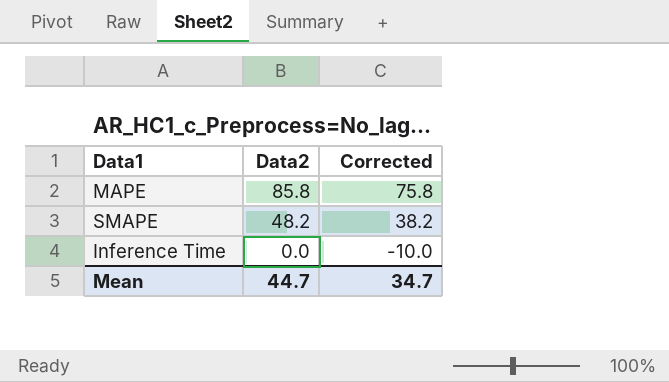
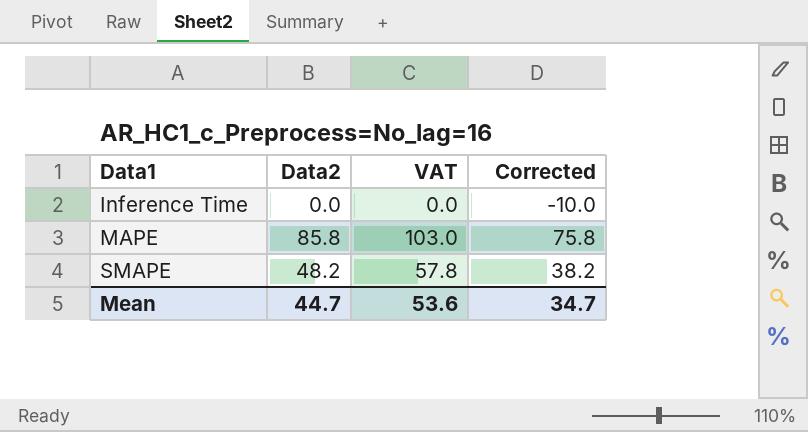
row order: Data2 descending -> Data1 ascending
column VAT | formula: none -> [Data2] * 1.2

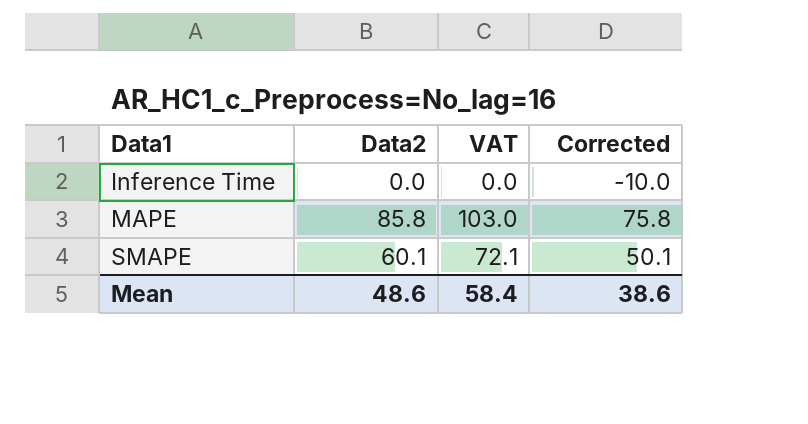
SMAPE | Data2: 48.2 -> 60.1
SMAPE | VAT: 57.8 -> 72.1
SMAPE | Corrected: 38.2 -> 50.1
Mean | Data2: 44.7 -> 48.6
Mean | VAT: 53.6 -> 58.4
Mean | Corrected: 34.7 -> 38.6

